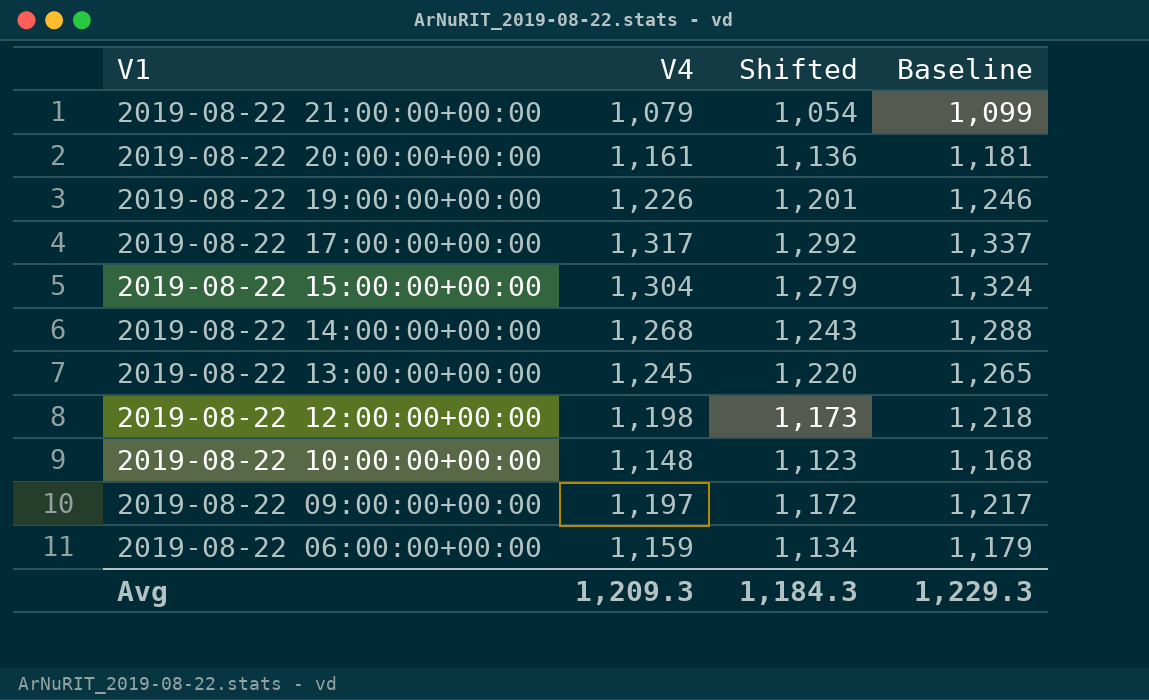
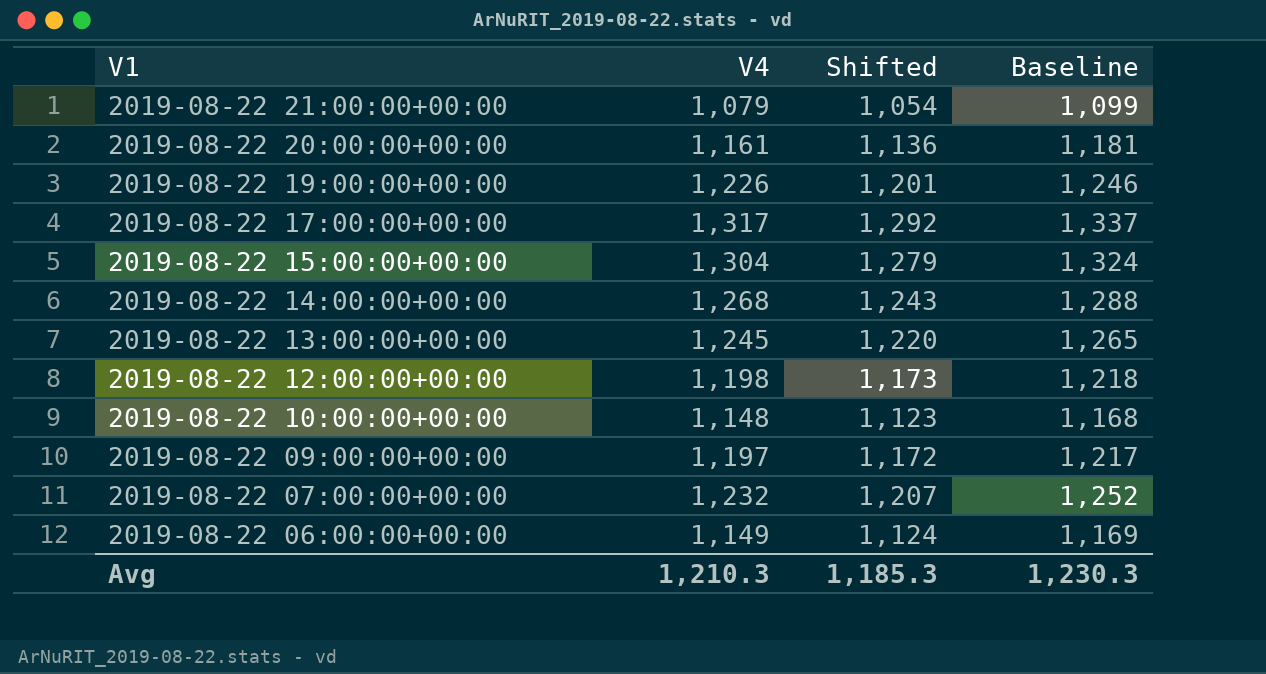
row 2019-08-22 07:00:00+00:00: none -> 1,232 | 1,207 | 1,252
2019-08-22 06:00:00+00:00 | V4: 1,159 -> 1,149
2019-08-22 06:00:00+00:00 | Shifted: 1,134 -> 1,124
2019-08-22 06:00:00+00:00 | Baseline: 1,179 -> 1,169
Avg | V4: 1,209.3 -> 1,210.3
Avg | Shifted: 1,184.3 -> 1,185.3
Avg | Baseline: 1,229.3 -> 1,230.3

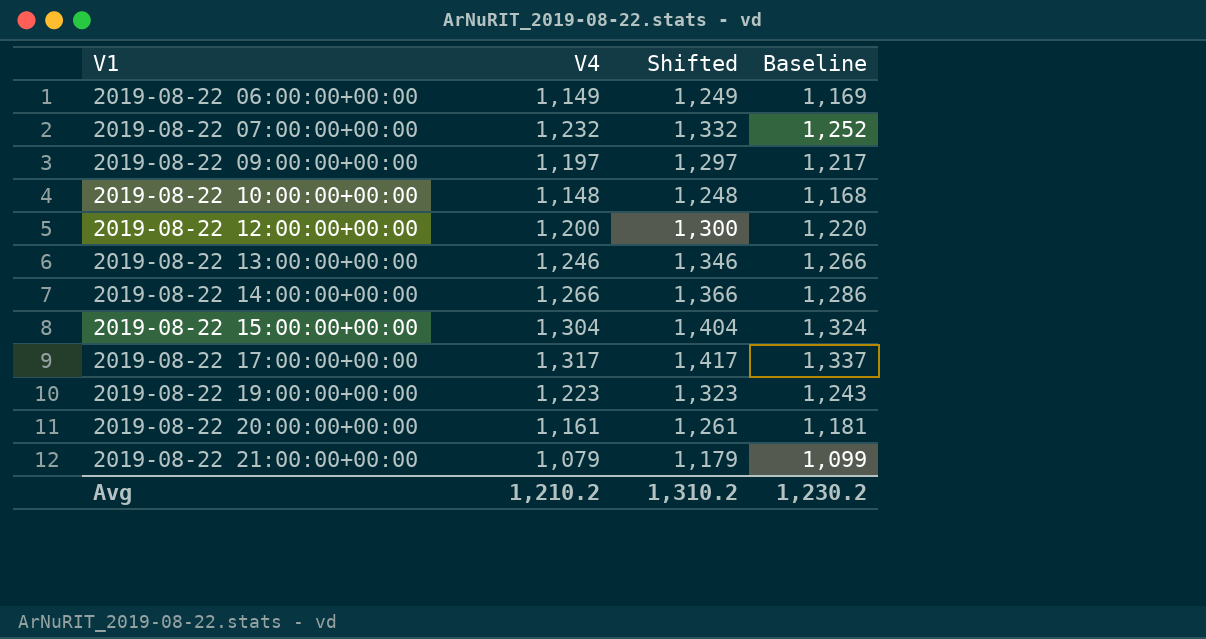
row order: V1 descending -> V1 ascending
column Shifted | formula: [V4] - 25 -> [V4] + 100
2019-08-22 12:00:00+00:00 | V4: 1,198 -> 1,200
2019-08-22 12:00:00+00:00 | Baseline: 1,218 -> 1,220
2019-08-22 13:00:00+00:00 | V4: 1,245 -> 1,246
2019-08-22 13:00:00+00:00 | Baseline: 1,265 -> 1,266
2019-08-22 14:00:00+00:00 | V4: 1,268 -> 1,266
2019-08-22 14:00:00+00:00 | Baseline: 1,288 -> 1,286
2019-08-22 19:00:00+00:00 | V4: 1,226 -> 1,223
2019-08-22 19:00:00+00:00 | Baseline: 1,246 -> 1,243
Avg | V4: 1,210.3 -> 1,210.2
Avg | Shifted: 1,185.3 -> 1,310.2
Avg | Baseline: 1,230.3 -> 1,230.2

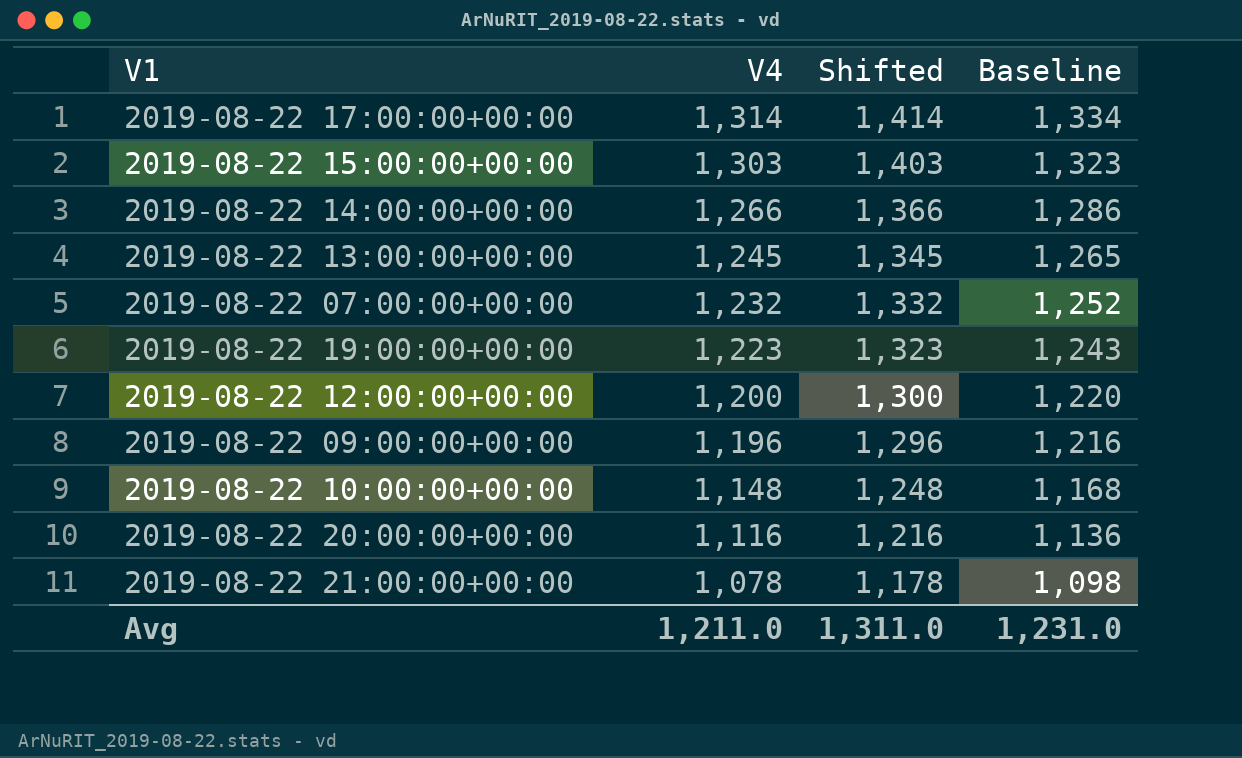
row order: V1 ascending -> V4 descending
row 2019-08-22 06:00:00+00:00: 1,149 | 1,249 | 1,169 -> none
2019-08-22 17:00:00+00:00 | V4: 1,317 -> 1,314
2019-08-22 17:00:00+00:00 | Shifted: 1,417 -> 1,414
2019-08-22 17:00:00+00:00 | Baseline: 1,337 -> 1,334
2019-08-22 15:00:00+00:00 | V4: 1,304 -> 1,303
2019-08-22 15:00:00+00:00 | Shifted: 1,404 -> 1,403
2019-08-22 15:00:00+00:00 | Baseline: 1,324 -> 1,323
2019-08-22 13:00:00+00:00 | V4: 1,246 -> 1,245
2019-08-22 13:00:00+00:00 | Shifted: 1,346 -> 1,345
2019-08-22 13:00:00+00:00 | Baseline: 1,266 -> 1,265
2019-08-22 09:00:00+00:00 | V4: 1,197 -> 1,196
2019-08-22 09:00:00+00:00 | Shifted: 1,297 -> 1,296
2019-08-22 09:00:00+00:00 | Baseline: 1,217 -> 1,216
2019-08-22 20:00:00+00:00 | V4: 1,161 -> 1,116
2019-08-22 20:00:00+00:00 | Shifted: 1,261 -> 1,216
2019-08-22 20:00:00+00:00 | Baseline: 1,181 -> 1,136
2019-08-22 21:00:00+00:00 | V4: 1,079 -> 1,078
2019-08-22 21:00:00+00:00 | Shifted: 1,179 -> 1,178
2019-08-22 21:00:00+00:00 | Baseline: 1,099 -> 1,098
Avg | V4: 1,210.2 -> 1,211.0
Avg | Shifted: 1,310.2 -> 1,311.0
Avg | Baseline: 1,230.2 -> 1,231.0

